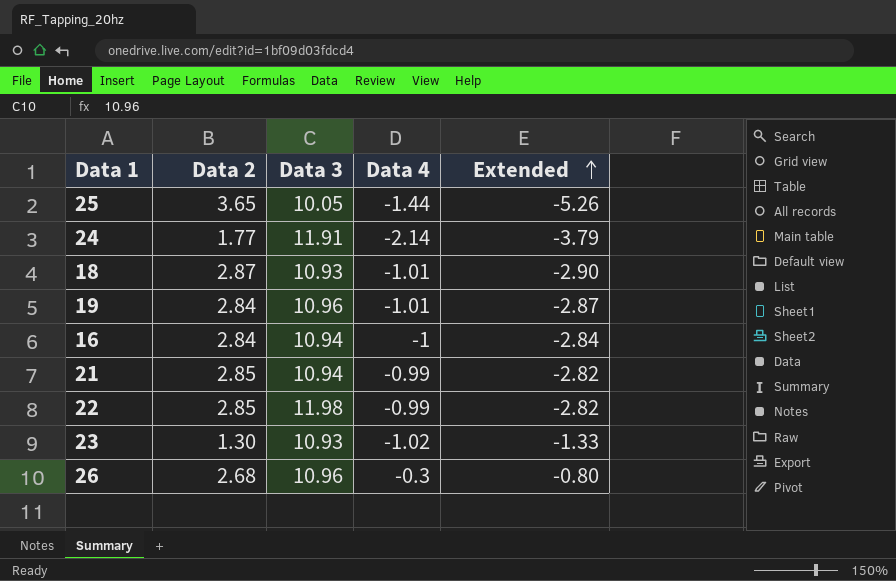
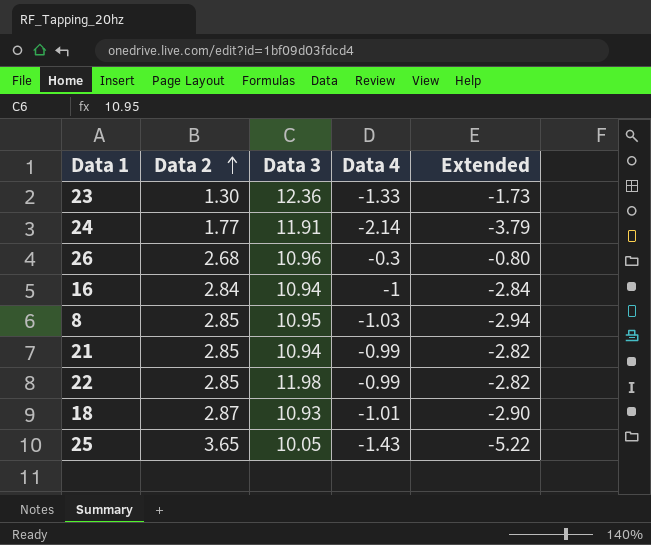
row order: Extended ascending -> Data 2 ascending
row 19: 2.84 | 10.96 | -1.01 | -2.87 -> none
23 | Data 3: 10.93 -> 12.36
23 | Data 4: -1.02 -> -1.33
23 | Extended: -1.33 -> -1.73
row 8: none -> 2.85 | 10.95 | -1.03 | -2.94
25 | Data 4: -1.44 -> -1.43
25 | Extended: -5.26 -> -5.22

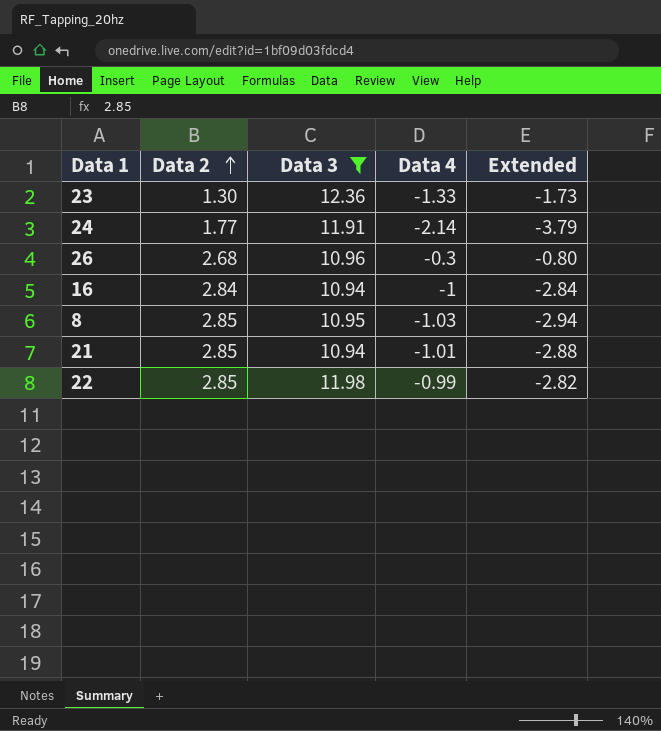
filter: none -> Data 3 >= 10.94
21 | Data 4: -0.99 -> -1.01
21 | Extended: -2.82 -> -2.88

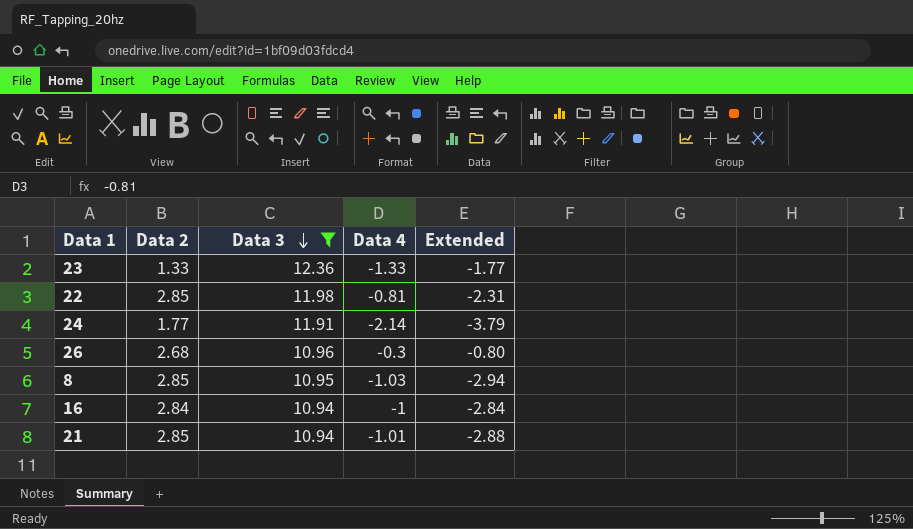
row order: Data 2 ascending -> Data 3 descending
23 | Data 2: 1.30 -> 1.33
23 | Extended: -1.73 -> -1.77
22 | Data 4: -0.99 -> -0.81
22 | Extended: -2.82 -> -2.31

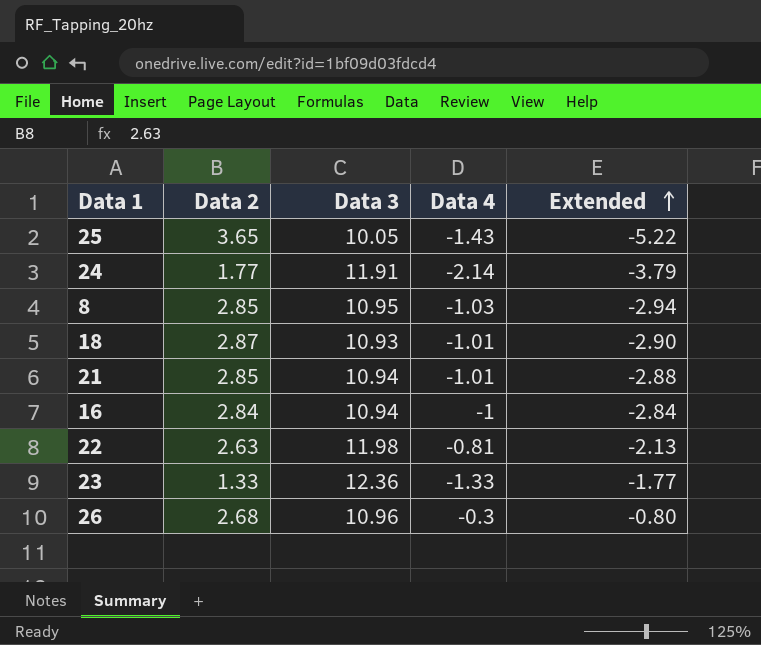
filter: Data 3 >= 10.94 -> none
row order: Data 3 descending -> Extended ascending
22 | Data 2: 2.85 -> 2.63
22 | Extended: -2.31 -> -2.13

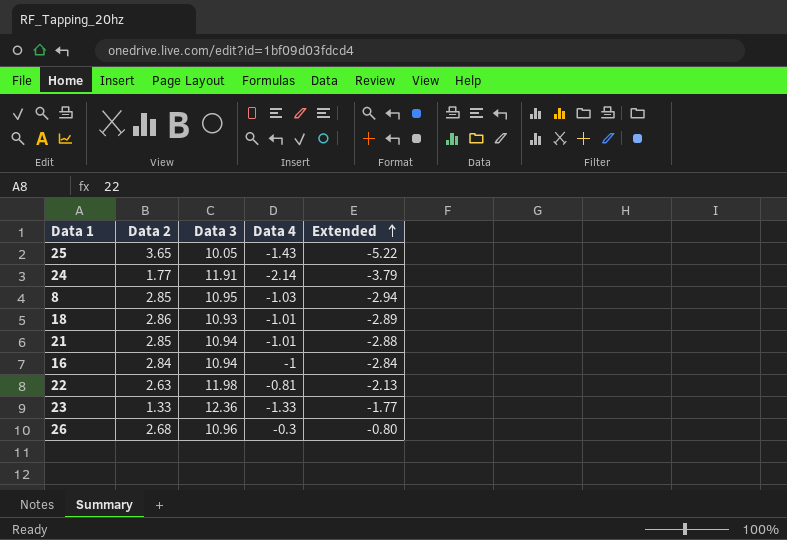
18 | Data 2: 2.87 -> 2.86
18 | Extended: -2.90 -> -2.89

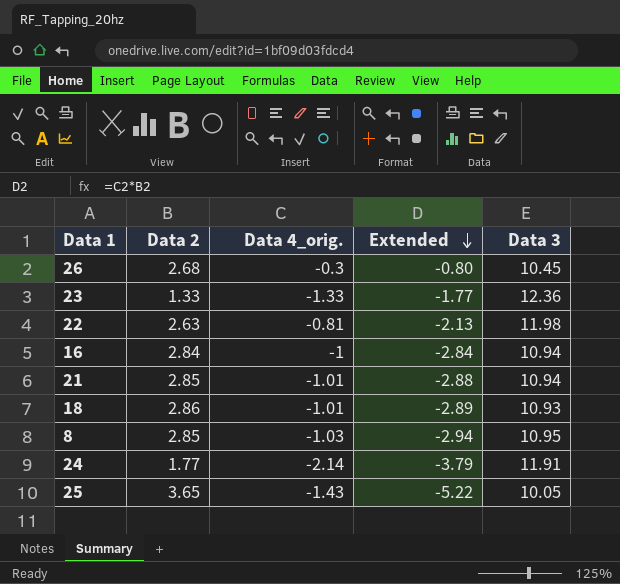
row order: Extended ascending -> Extended descending
column name: Data 4 -> Data 4_orig.
column Data 3 | position: 3 -> 5
26 | Data 3: 10.96 -> 10.45

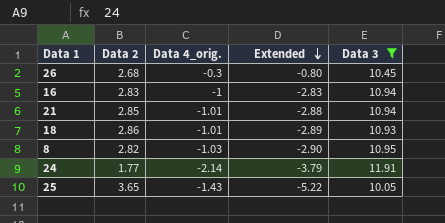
filter: none -> Data 3 <= 11.91
16 | Data 2: 2.84 -> 2.83
16 | Extended: -2.84 -> -2.83
8 | Data 2: 2.85 -> 2.82
8 | Extended: -2.94 -> -2.90

